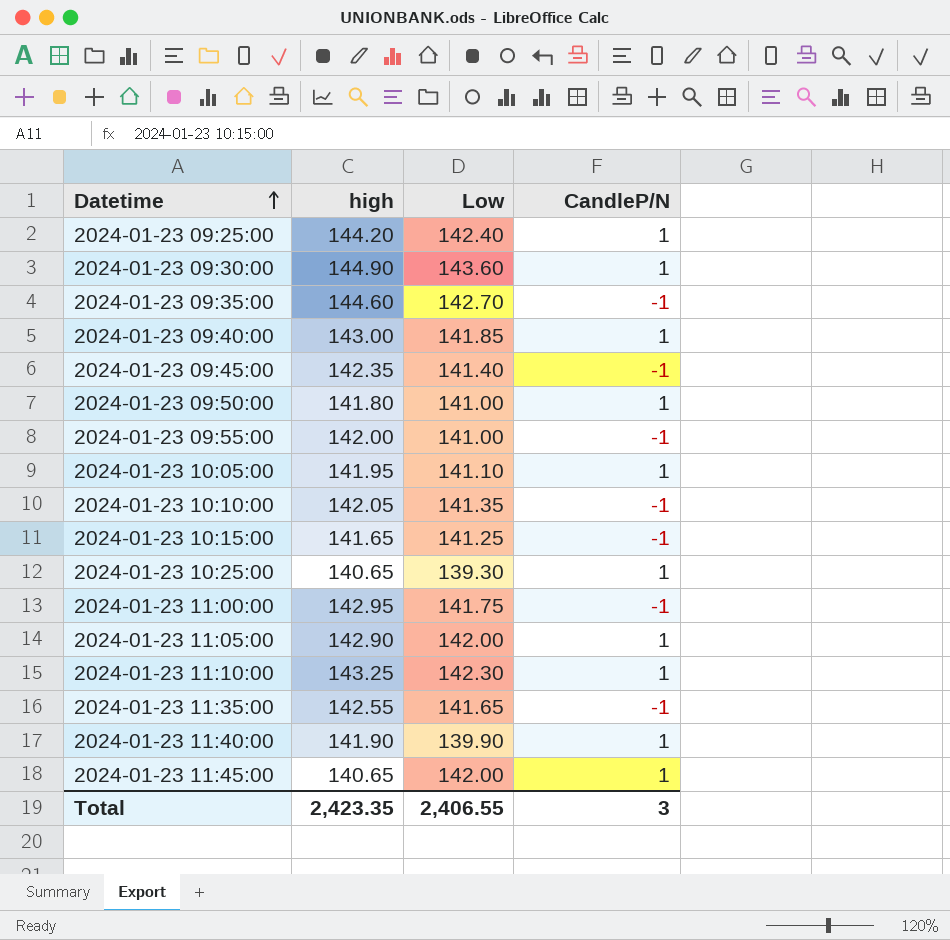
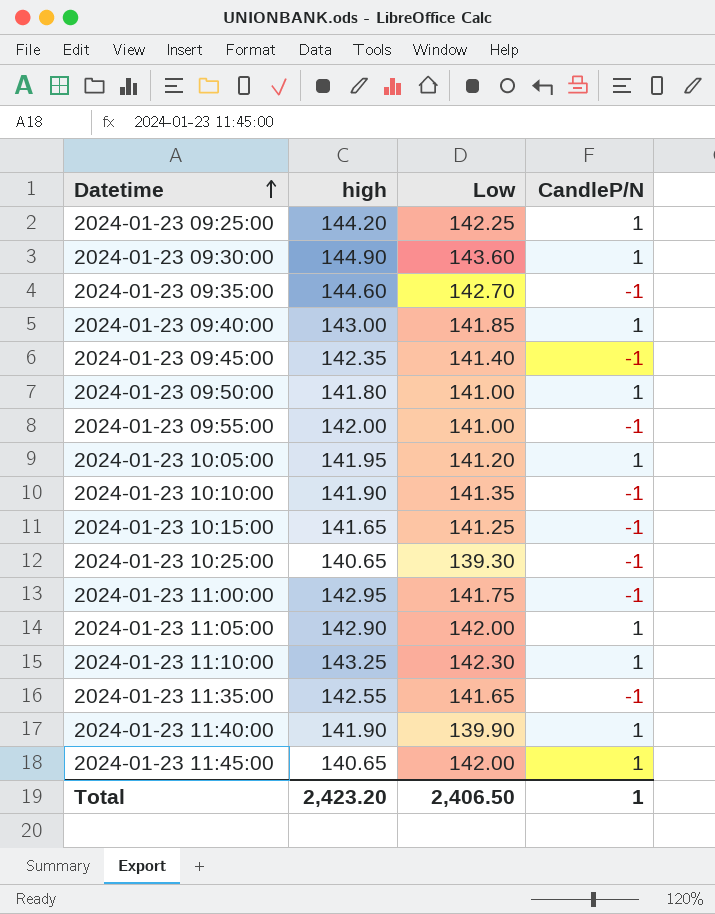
2024-01-23 09:25:00 | Low: 142.40 -> 142.25
2024-01-23 10:05:00 | Low: 141.10 -> 141.20
2024-01-23 10:10:00 | high: 142.05 -> 141.90
2024-01-23 10:25:00 | CandleP/N: 1 -> -1
Total | high: 2,423.35 -> 2,423.20
Total | Low: 2,406.55 -> 2,406.50
Total | CandleP/N: 3 -> 1

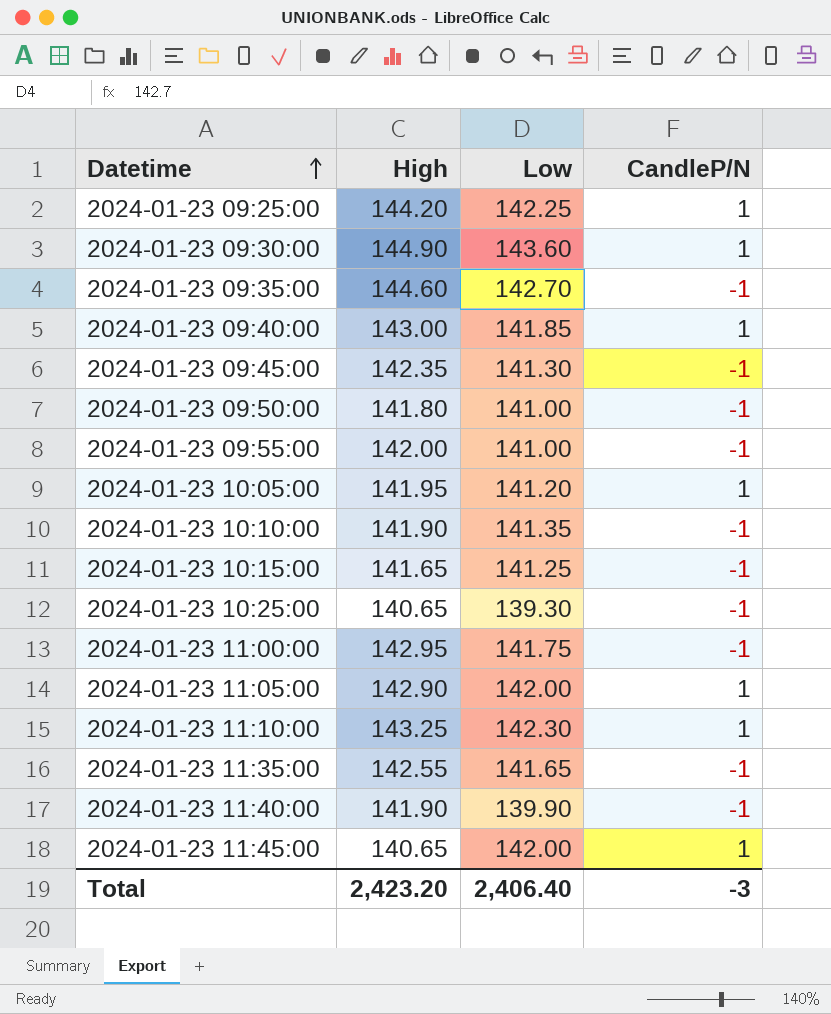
column name: high -> High
2024-01-23 09:45:00 | Low: 141.40 -> 141.30
2024-01-23 09:50:00 | CandleP/N: 1 -> -1
2024-01-23 11:40:00 | CandleP/N: 1 -> -1
Total | Low: 2,406.50 -> 2,406.40
Total | CandleP/N: 1 -> -3

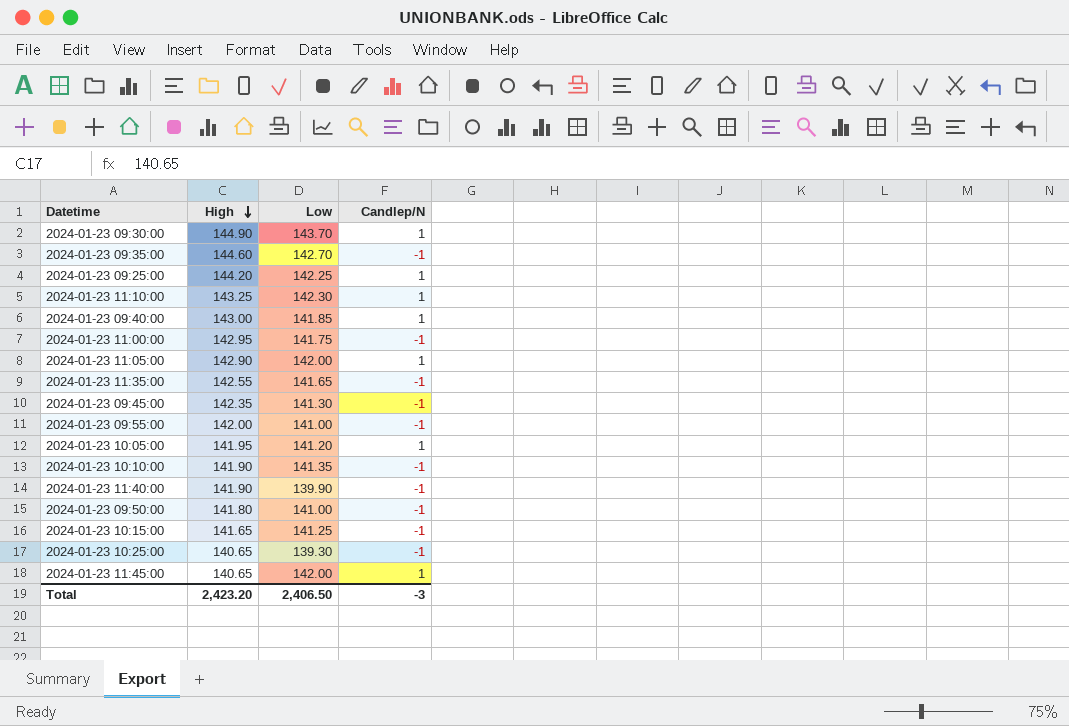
row order: Datetime ascending -> High descending
column name: CandleP/N -> Candlep/N
2024-01-23 09:30:00 | Low: 143.60 -> 143.70
Total | Low: 2,406.40 -> 2,406.50

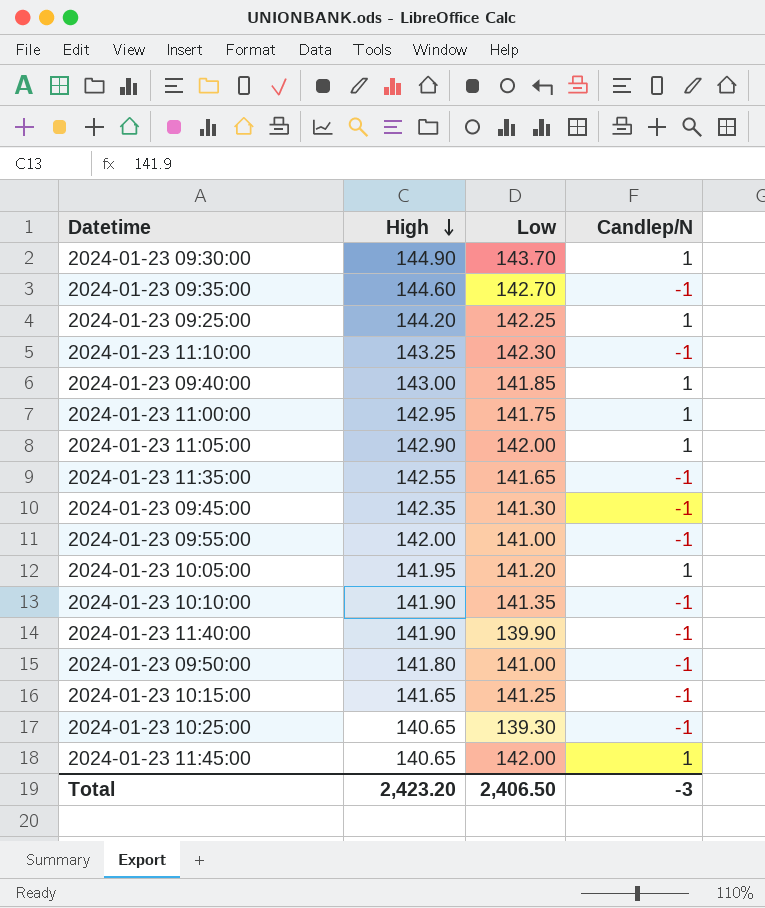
2024-01-23 11:10:00 | Candlep/N: 1 -> -1
2024-01-23 11:00:00 | Candlep/N: -1 -> 1

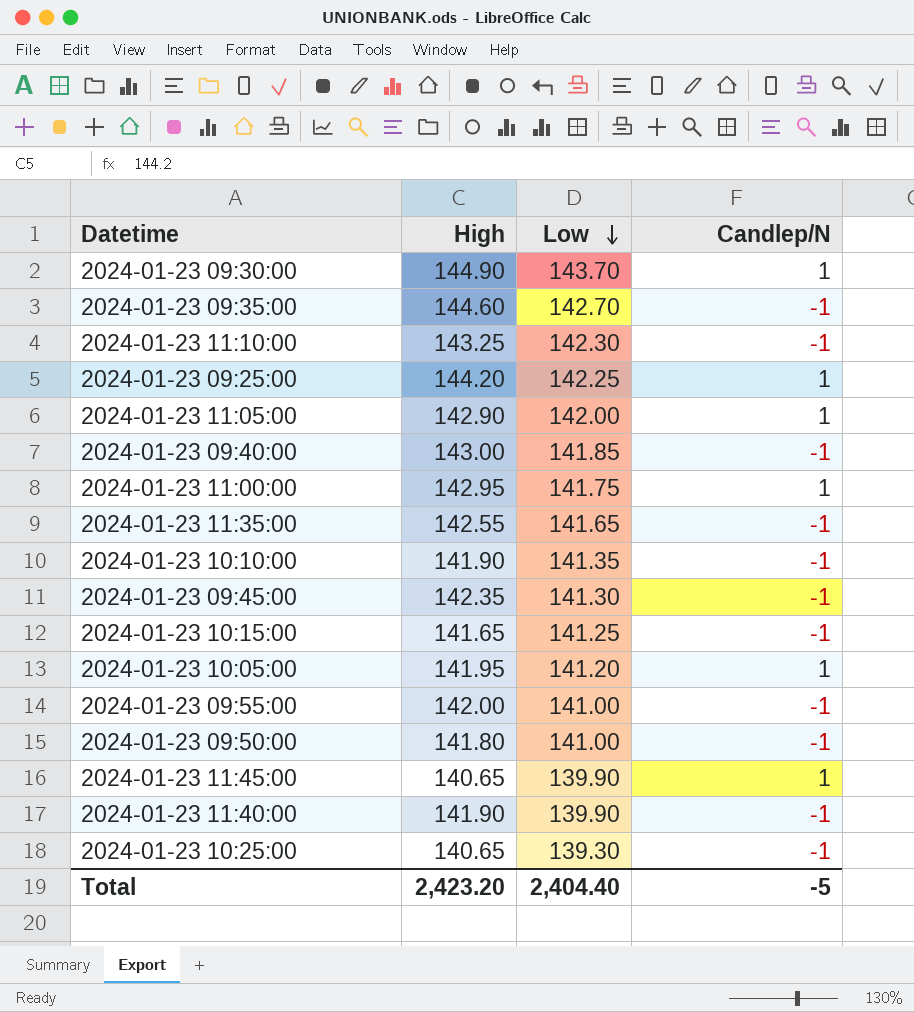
row order: High descending -> Low descending
2024-01-23 09:40:00 | Candlep/N: 1 -> -1
2024-01-23 11:45:00 | Low: 142.00 -> 139.90
Total | Low: 2,406.50 -> 2,404.40
Total | Candlep/N: -3 -> -5

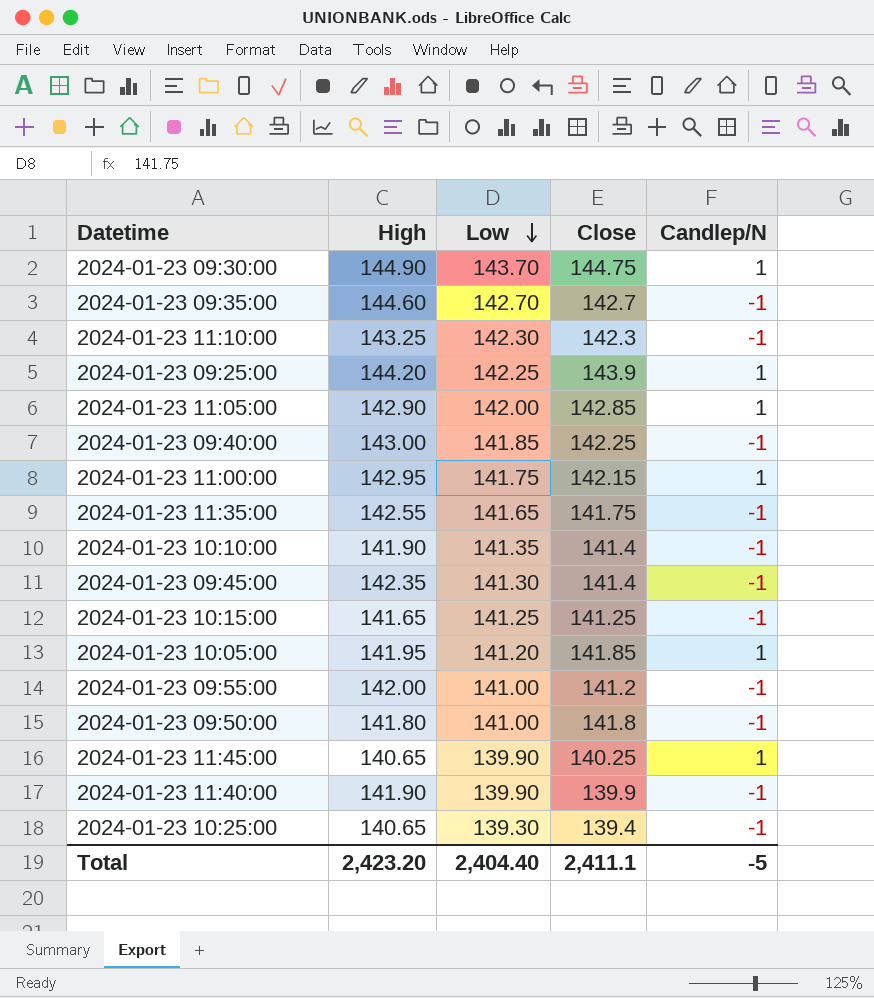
column Close | position: none -> 4

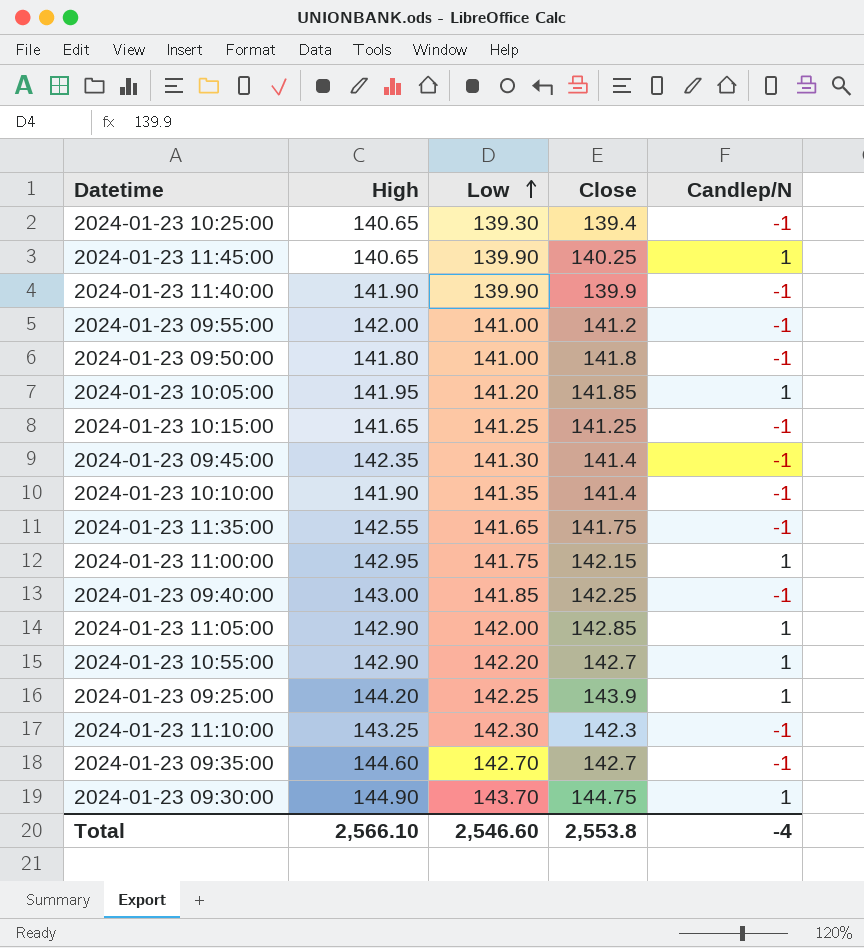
row order: Low descending -> Low ascending
row 2024-01-23 10:55:00: none -> 142.90 | 142.20 | 142.7 | 1
Total | High: 2,423.20 -> 2,566.10
Total | Low: 2,404.40 -> 2,546.60
Total | Close: 2,411.1 -> 2,553.8
Total | Candlep/N: -5 -> -4

